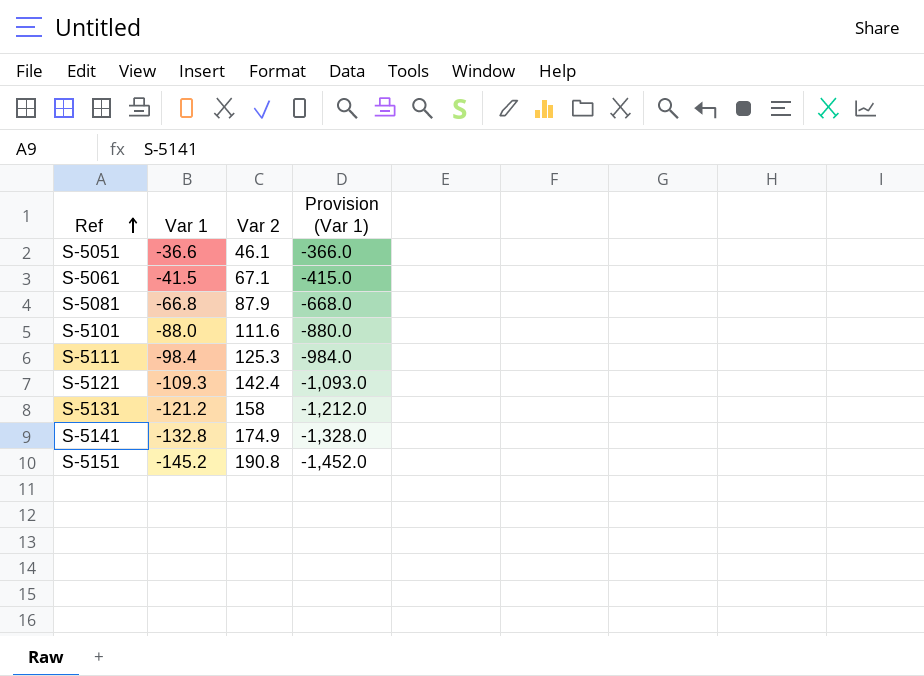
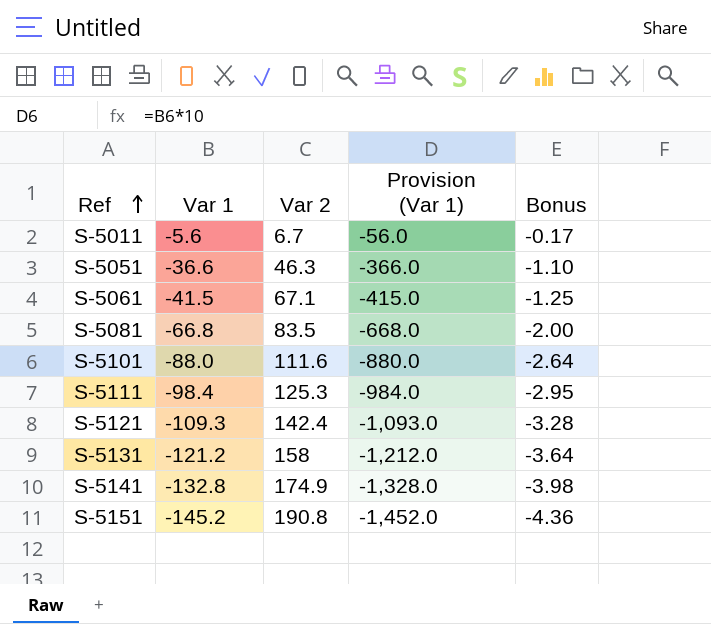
column Bonus | formula: none -> [Var 1] * 0.03
row S-5011: none -> -5.6 | 6.7 | -56.0 | -0.17
S-5051 | Var 2: 46.1 -> 46.3
S-5081 | Var 2: 87.9 -> 83.5

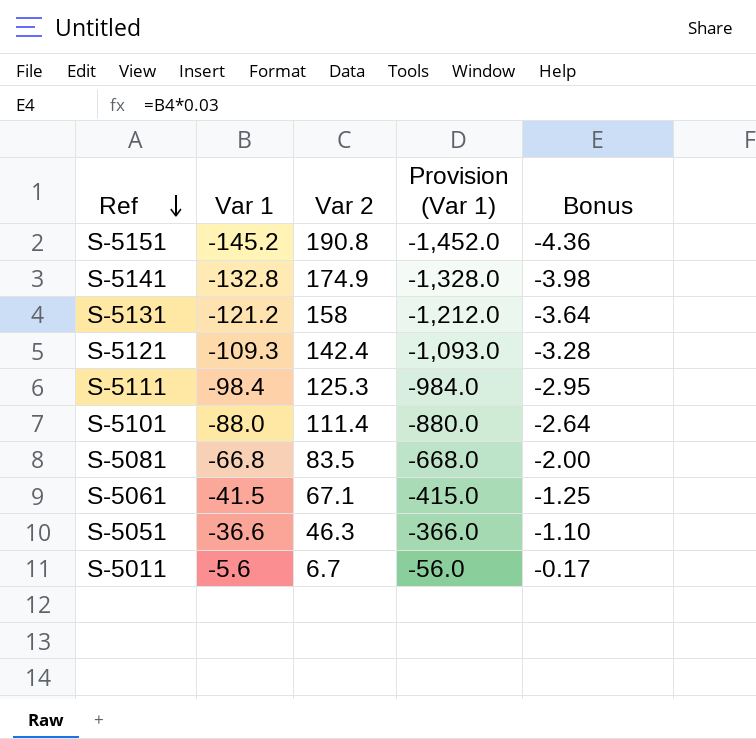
row order: Ref ascending -> Ref descending
S-5101 | Var 2: 111.6 -> 111.4

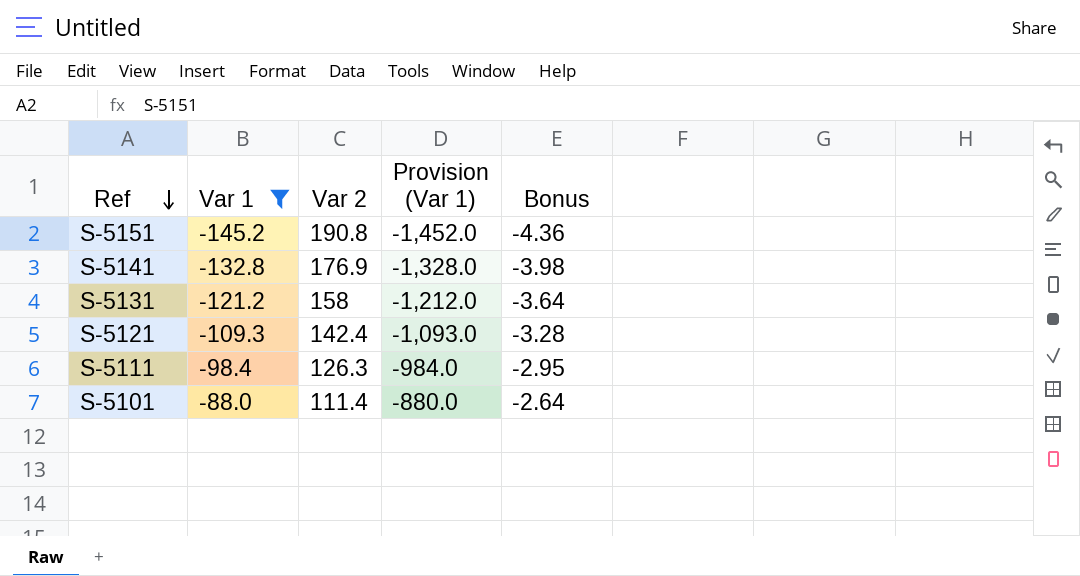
filter: none -> Var 1 <= -88.0
S-5141 | Var 2: 174.9 -> 176.9
S-5111 | Var 2: 125.3 -> 126.3

